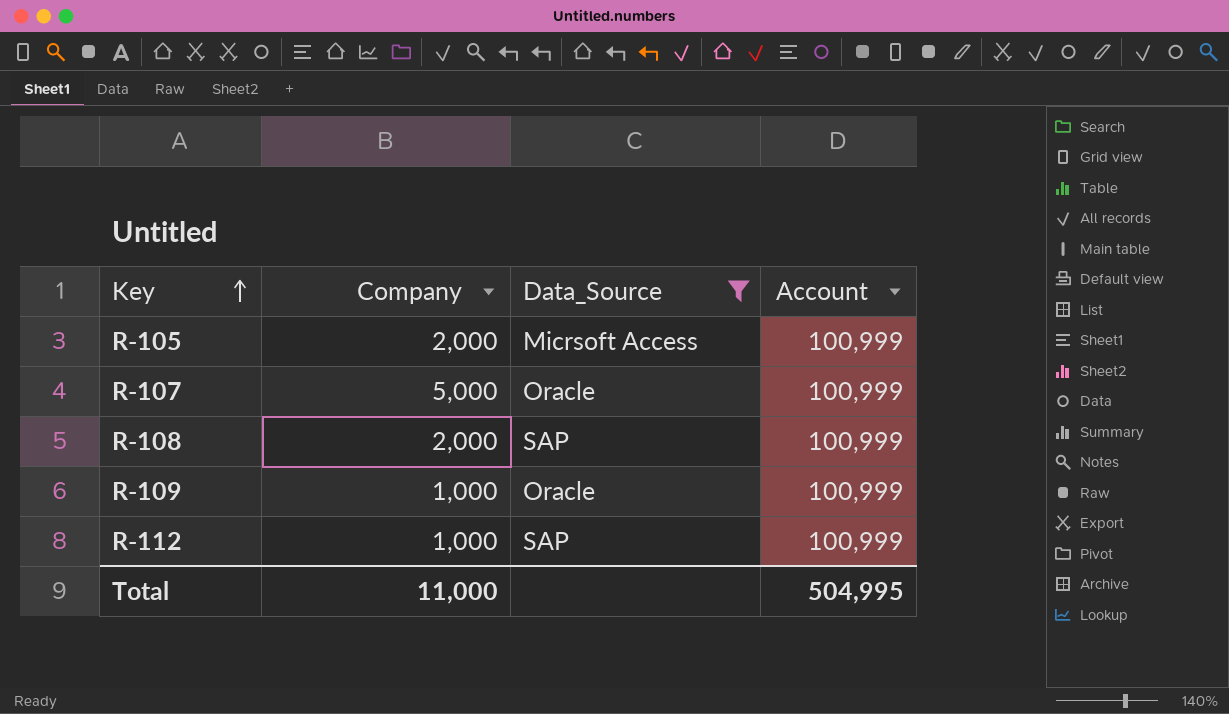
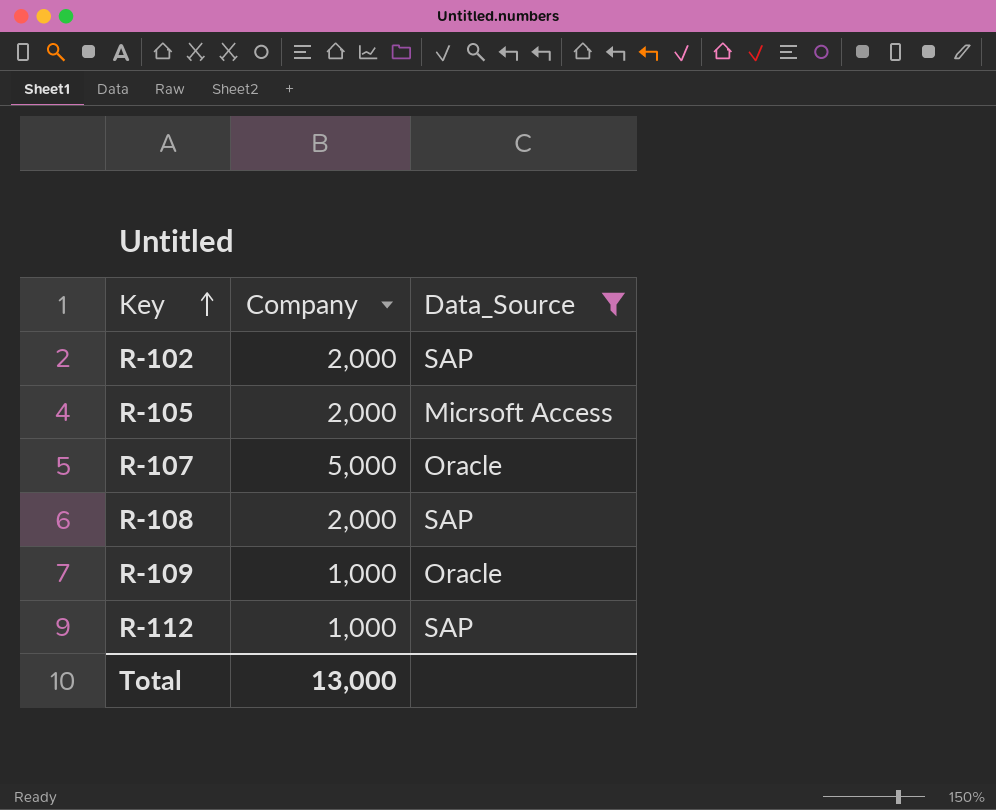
column Account | position: 4 -> none
row R-102: none -> 2,000 | SAP
Total | Company: 11,000 -> 13,000

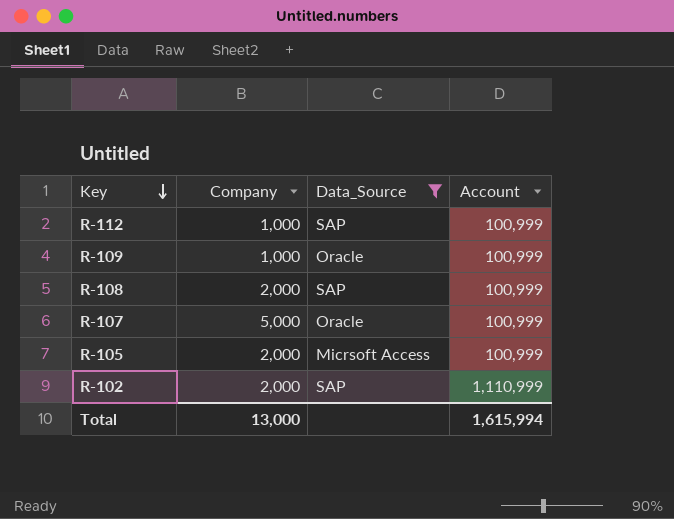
row order: Key ascending -> Key descending
column Account | position: none -> 4

